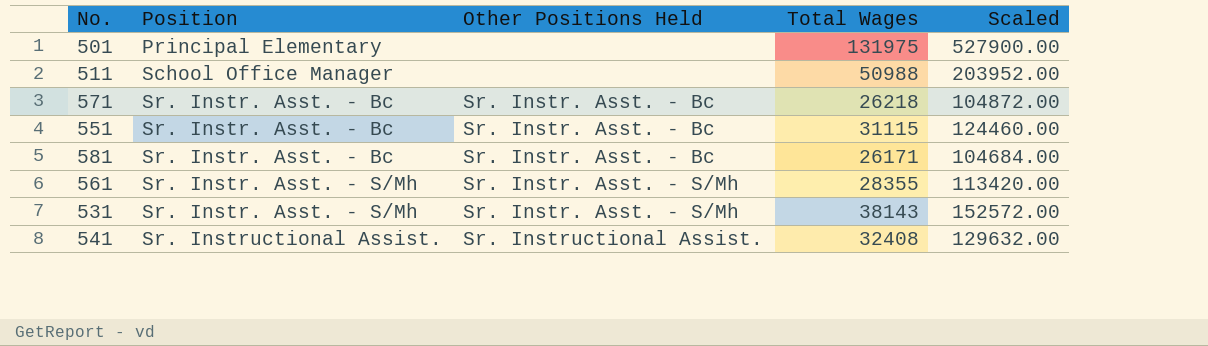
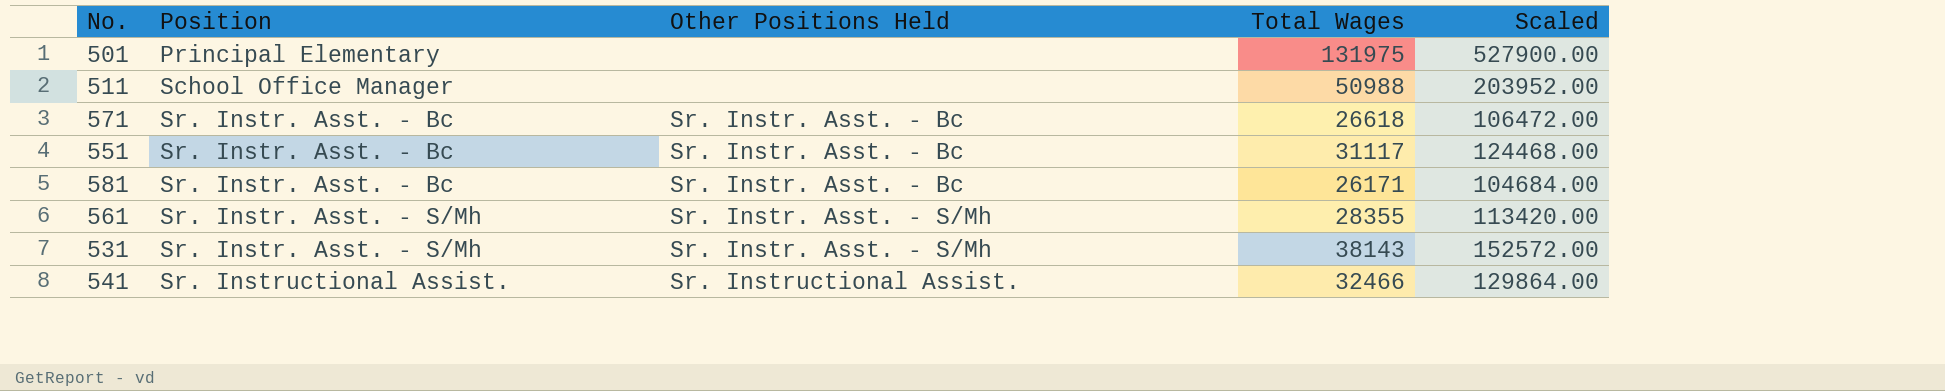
571 | Total Wages: 26218 -> 26618
571 | Scaled: 104872.00 -> 106472.00
551 | Total Wages: 31115 -> 31117
551 | Scaled: 124460.00 -> 124468.00
541 | Total Wages: 32408 -> 32466
541 | Scaled: 129632.00 -> 129864.00

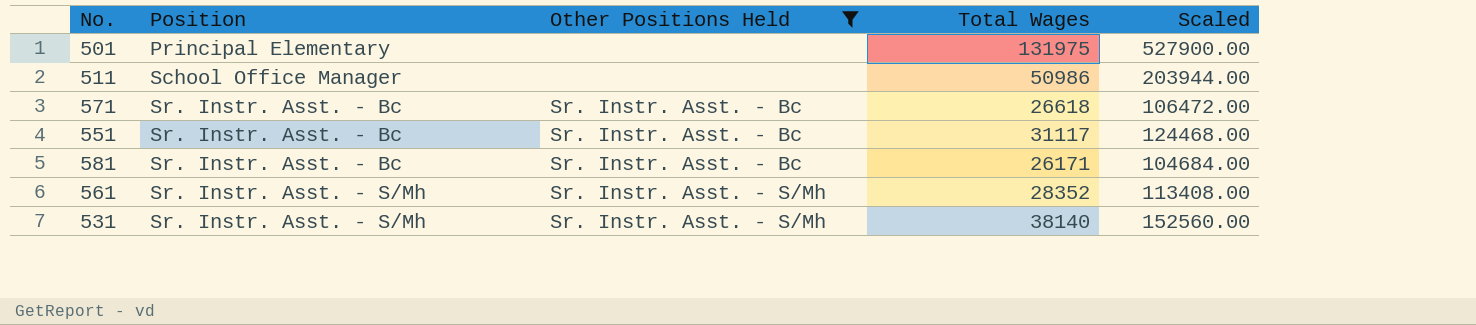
filter: none -> Other Positions Held != Sr. Instructional Assist.
511 | Total Wages: 50988 -> 50986
511 | Scaled: 203952.00 -> 203944.00
561 | Total Wages: 28355 -> 28352
561 | Scaled: 113420.00 -> 113408.00
531 | Total Wages: 38143 -> 38140
531 | Scaled: 152572.00 -> 152560.00

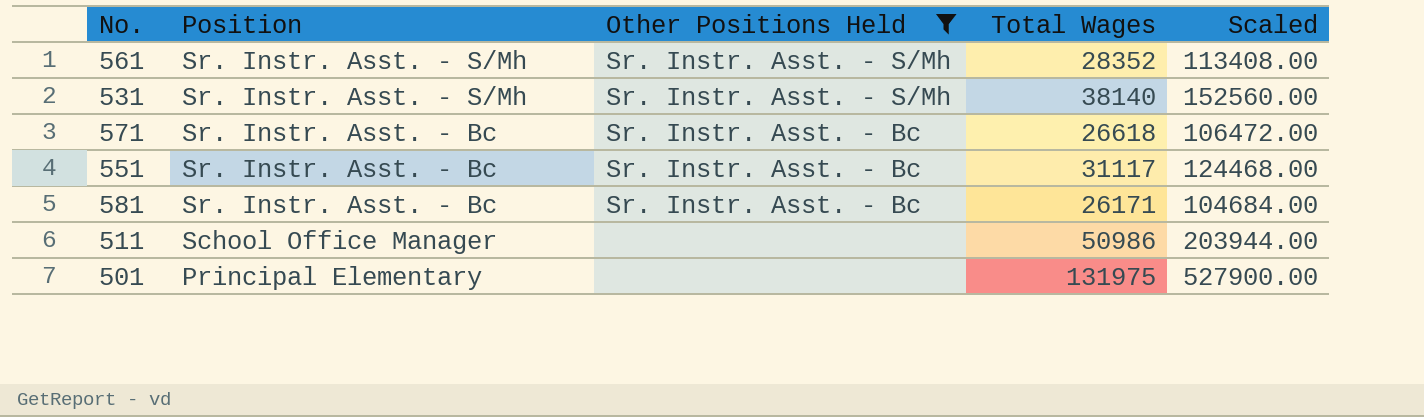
row order: Position ascending -> Position descending

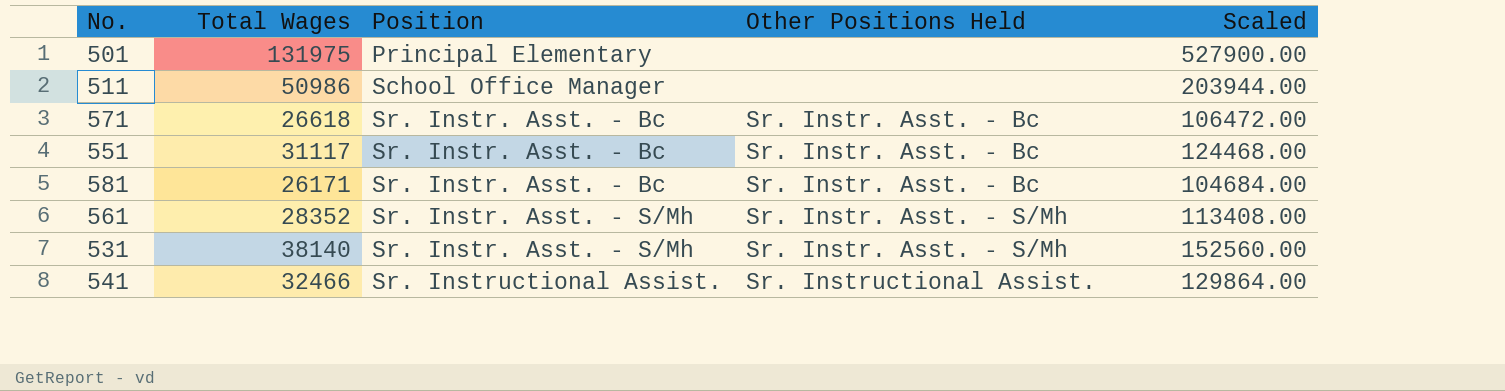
filter: Other Positions Held != Sr. Instructional Assist. -> none
row order: Position descending -> Position ascending
column Total Wages | position: 4 -> 2

